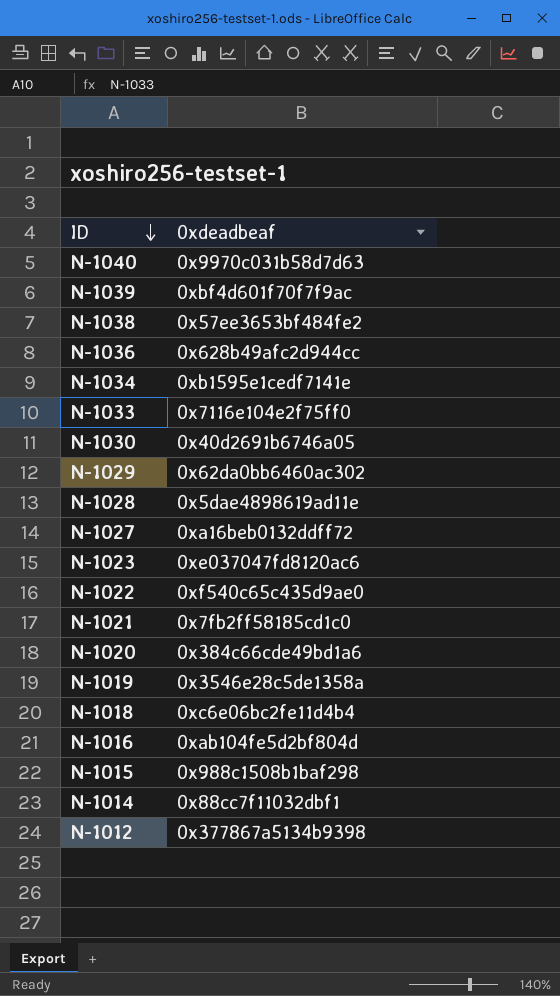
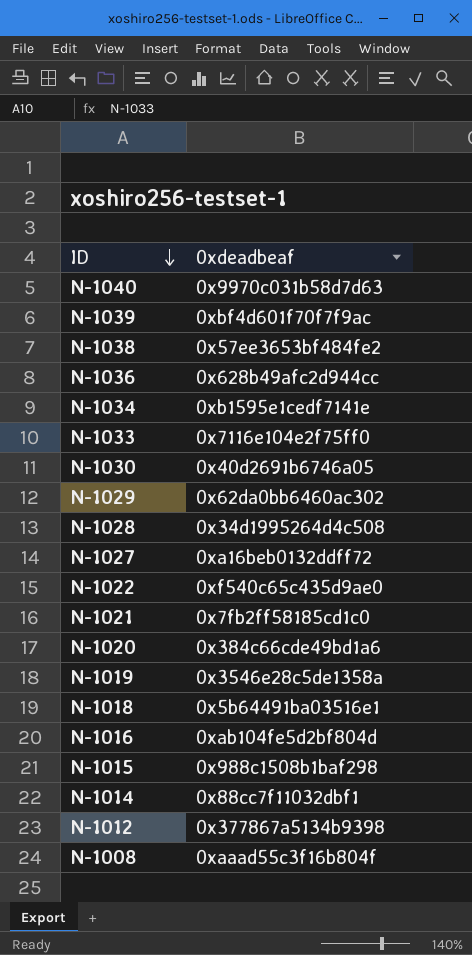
row N-1023: 0xe037047fd8120ac6 -> none
N-1028 | 0xdeadbeaf: 0x5dae4898619ad11e -> 0x34d1995264d4c508
N-1018 | 0xdeadbeaf: 0xc6e06bc2fe11d4b4 -> 0x5b64491ba03516e1
row N-1008: none -> 0xaaad55c3f16b804f

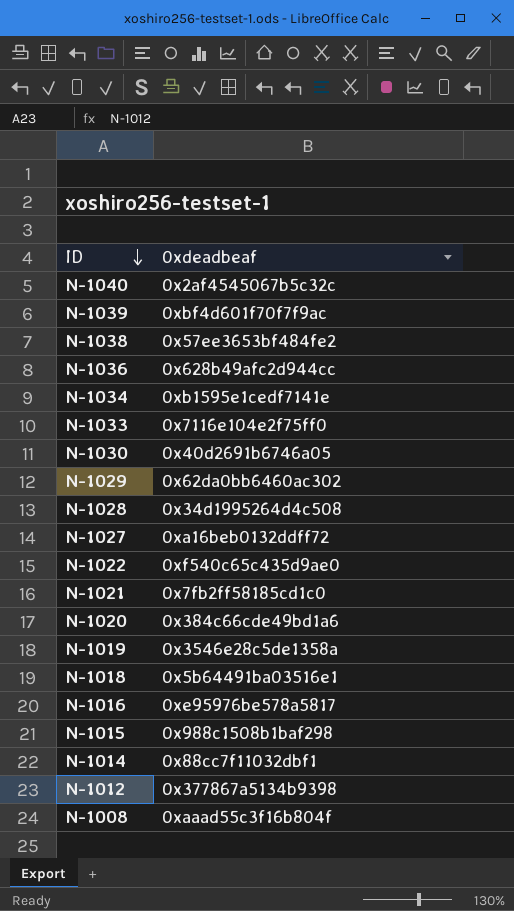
N-1040 | 0xdeadbeaf: 0x9970c031b58d7d63 -> 0x2af4545067b5c32c
N-1016 | 0xdeadbeaf: 0xab104fe5d2bf804d -> 0xe95976be578a5817

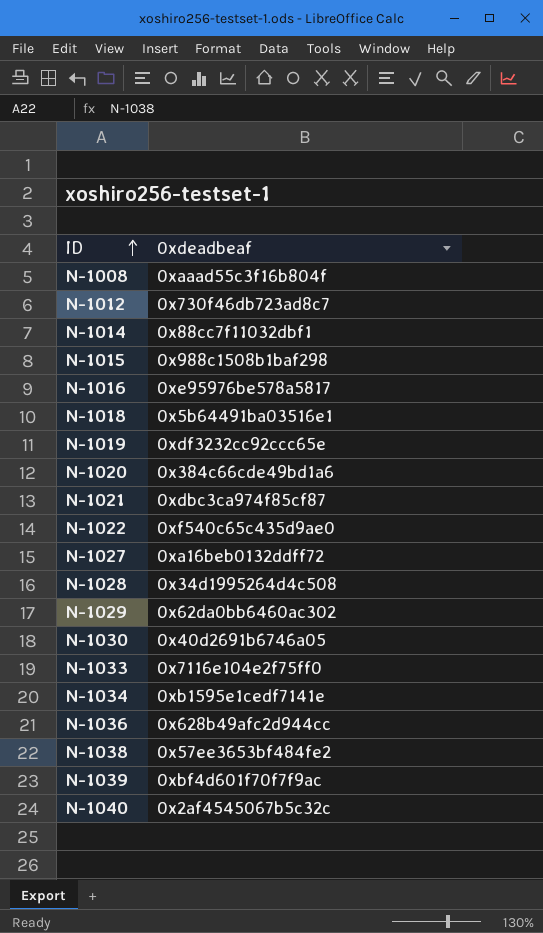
row order: ID descending -> ID ascending
N-1012 | 0xdeadbeaf: 0x377867a5134b9398 -> 0x730f46db723ad8c7
N-1019 | 0xdeadbeaf: 0x3546e28c5de1358a -> 0xdf3232cc92ccc65e
N-1021 | 0xdeadbeaf: 0x7fb2ff58185cd1c0 -> 0xdbc3ca974f85cf87

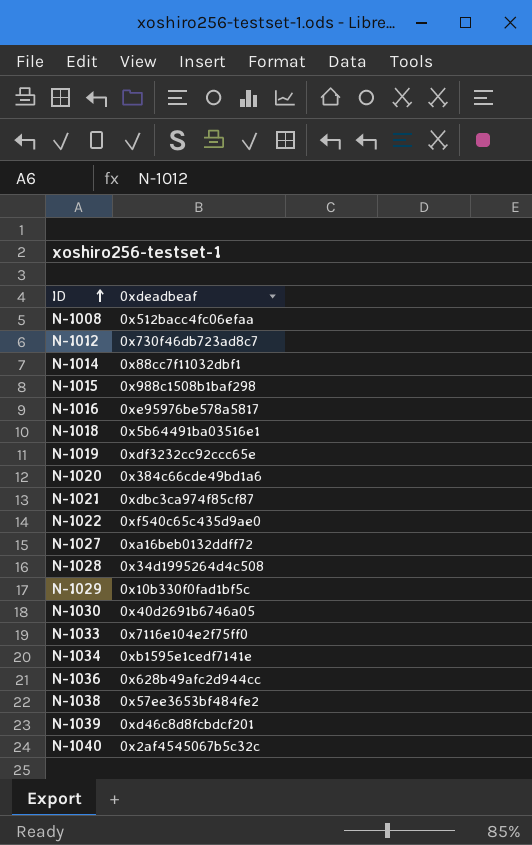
N-1008 | 0xdeadbeaf: 0xaaad55c3f16b804f -> 0x512bacc4fc06efaa
N-1029 | 0xdeadbeaf: 0x62da0bb6460ac302 -> 0x10b330f0fad1bf5c
N-1039 | 0xdeadbeaf: 0xbf4d601f70f7f9ac -> 0xd46c8d8fcbdcf201

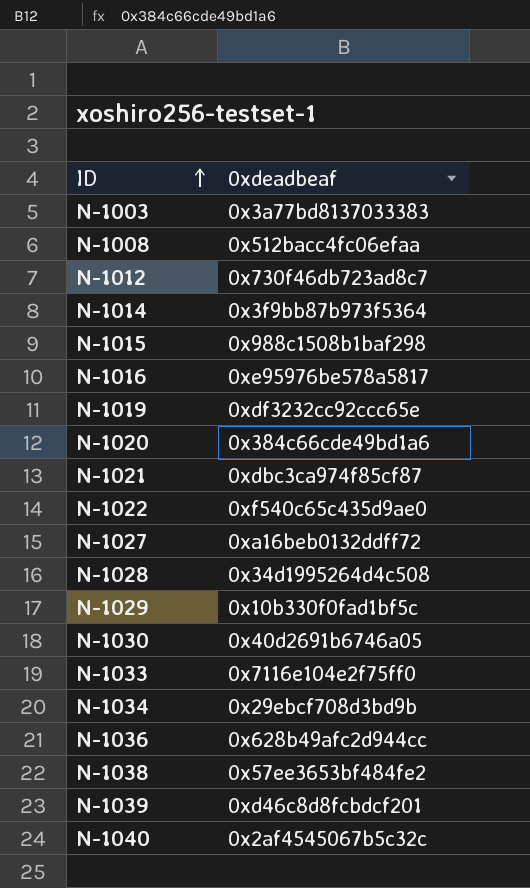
row N-1018: 0x5b64491ba03516e1 -> none
row N-1003: none -> 0x3a77bd8137033383
N-1014 | 0xdeadbeaf: 0x88cc7f11032dbf1 -> 0x3f9bb87b973f5364
N-1034 | 0xdeadbeaf: 0xb1595e1cedf7141e -> 0x29ebcf708d3bd9b

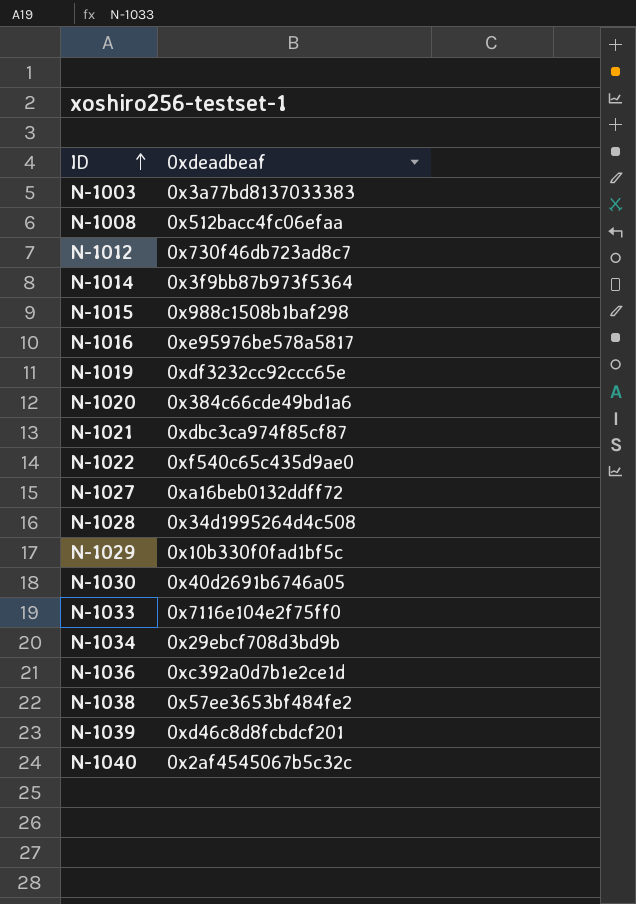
N-1036 | 0xdeadbeaf: 0x628b49afc2d944cc -> 0xc392a0d7b1e2ce1d

